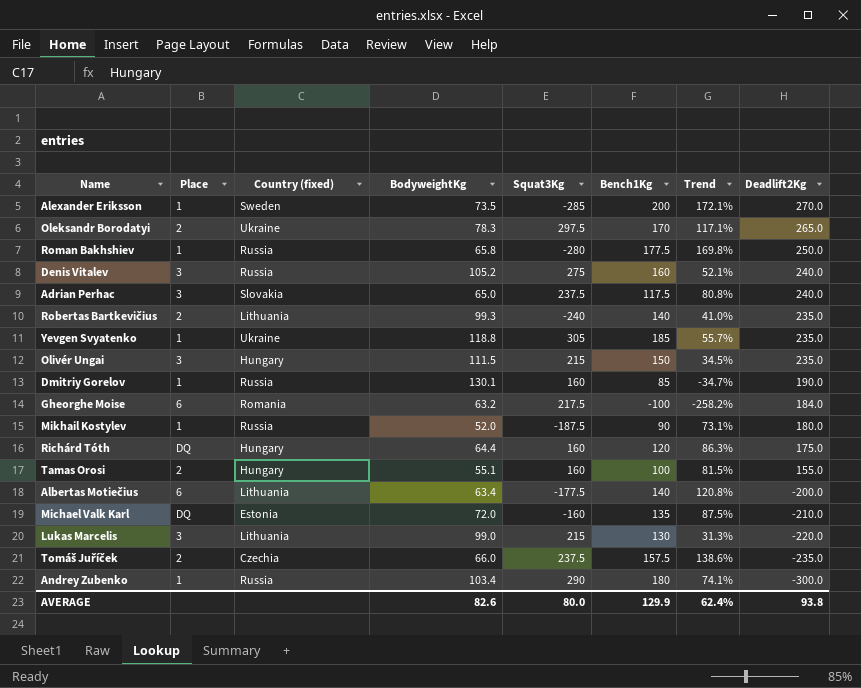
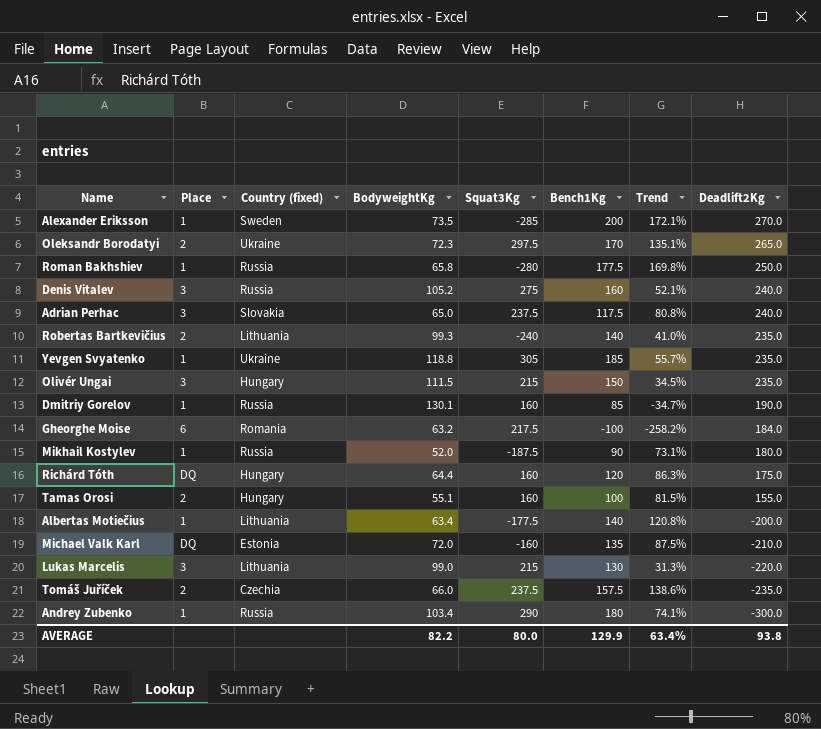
Oleksandr Borodatyi | BodyweightKg: 78.3 -> 72.3
Oleksandr Borodatyi | Trend: 117.1% -> 135.1%
Albertas Motiečius | Place: 6 -> 1
AVERAGE | BodyweightKg: 82.6 -> 82.2
AVERAGE | Trend: 62.4% -> 63.4%

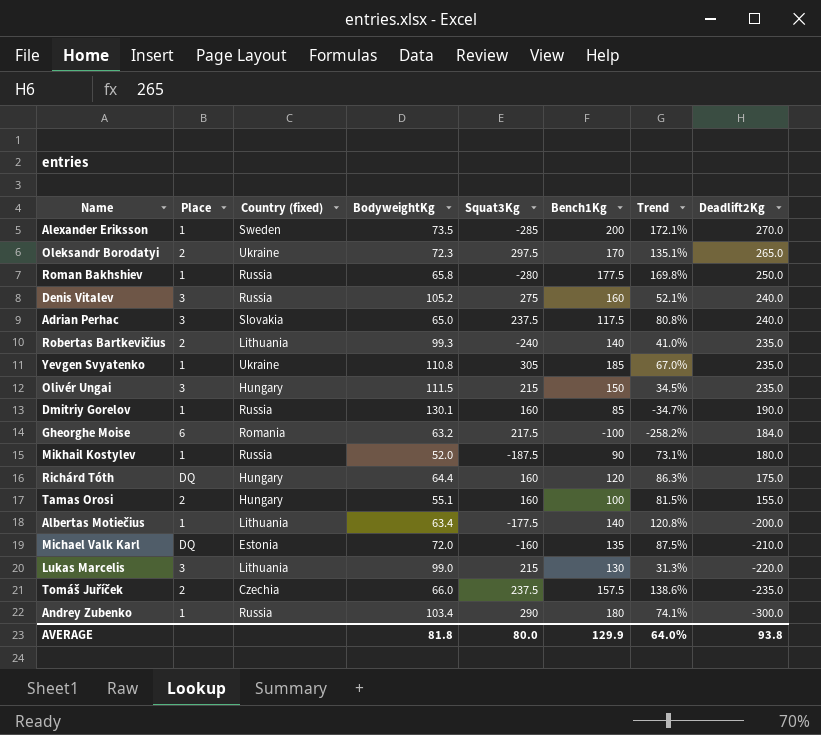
Yevgen Svyatenko | BodyweightKg: 118.8 -> 110.8
Yevgen Svyatenko | Trend: 55.7% -> 67.0%
AVERAGE | BodyweightKg: 82.2 -> 81.8
AVERAGE | Trend: 63.4% -> 64.0%

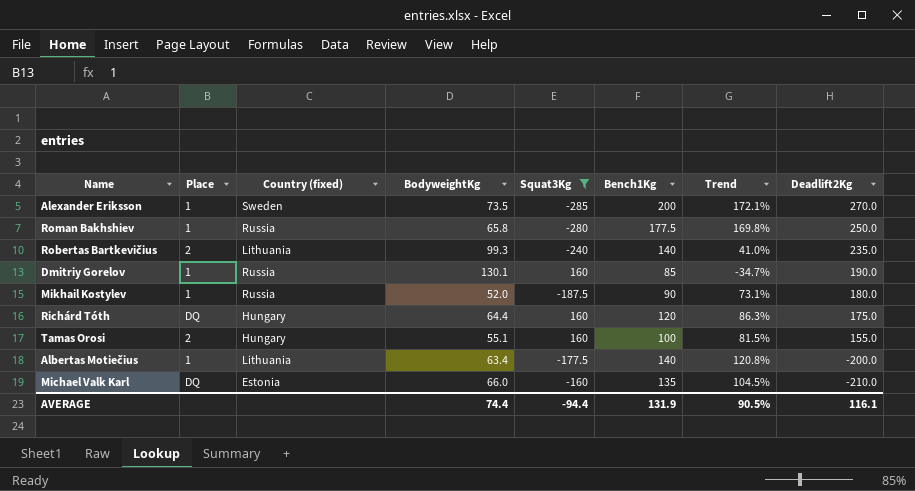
filter: none -> Squat3Kg <= 160
Michael Valk Karl | BodyweightKg: 72.0 -> 66.0
Michael Valk Karl | Trend: 87.5% -> 104.5%
AVERAGE | BodyweightKg: 81.8 -> 74.4
AVERAGE | Squat3Kg: 80.0 -> -94.4
AVERAGE | Bench1Kg: 129.9 -> 131.9
AVERAGE | Trend: 64.0% -> 90.5%
AVERAGE | Deadlift2Kg: 93.8 -> 116.1

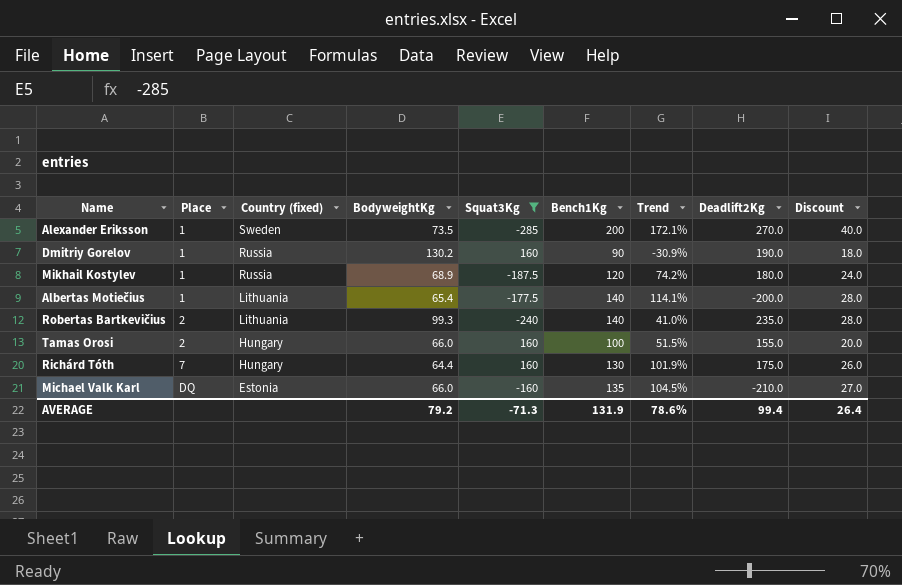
row order: Deadlift2Kg descending -> Place ascending
column Discount | formula: none -> [Bench1Kg] * 0.2
row Roman Bakhshiev: 1 | Russia | 65.8 | -280 | 177.5 | 169.8% | 250.0 -> none
Dmitriy Gorelov | BodyweightKg: 130.1 -> 130.2
Dmitriy Gorelov | Bench1Kg: 85 -> 90
Dmitriy Gorelov | Trend: -34.7% -> -30.9%
Mikhail Kostylev | BodyweightKg: 52.0 -> 68.9
Mikhail Kostylev | Bench1Kg: 90 -> 120
Mikhail Kostylev | Trend: 73.1% -> 74.2%
Albertas Motiečius | BodyweightKg: 63.4 -> 65.4
Albertas Motiečius | Trend: 120.8% -> 114.1%
Tamas Orosi | BodyweightKg: 55.1 -> 66.0
Tamas Orosi | Trend: 81.5% -> 51.5%
Richárd Tóth | Place: DQ -> 7
Richárd Tóth | Bench1Kg: 120 -> 130
Richárd Tóth | Trend: 86.3% -> 101.9%
AVERAGE | BodyweightKg: 74.4 -> 79.2
AVERAGE | Squat3Kg: -94.4 -> -71.3
AVERAGE | Trend: 90.5% -> 78.6%
AVERAGE | Deadlift2Kg: 116.1 -> 99.4

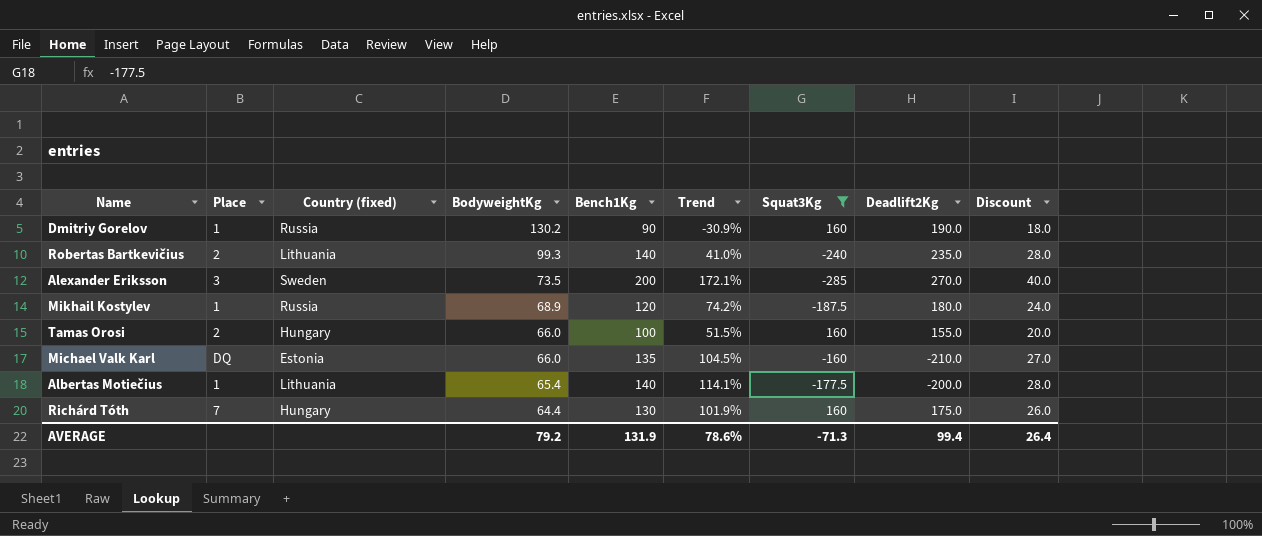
row order: Place ascending -> BodyweightKg descending
column Squat3Kg | position: 5 -> 7
Alexander Eriksson | Place: 1 -> 3

